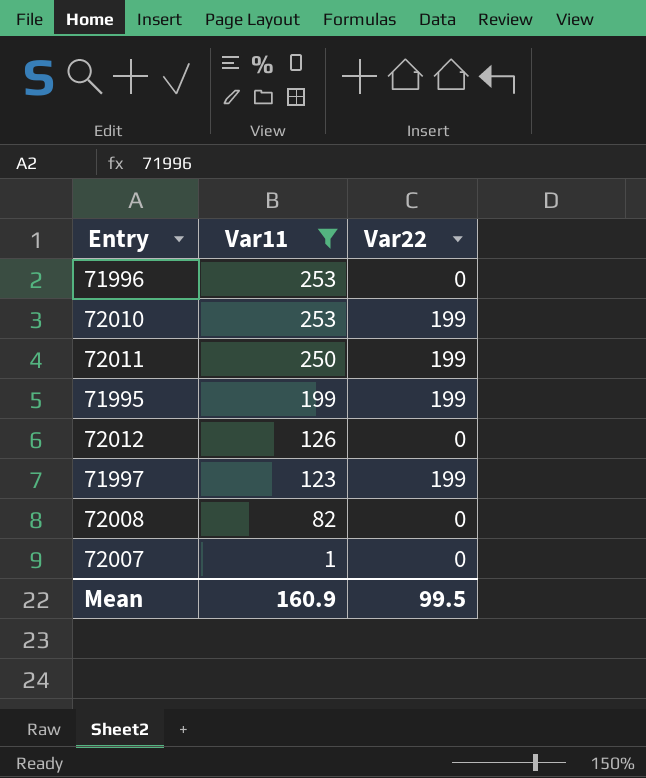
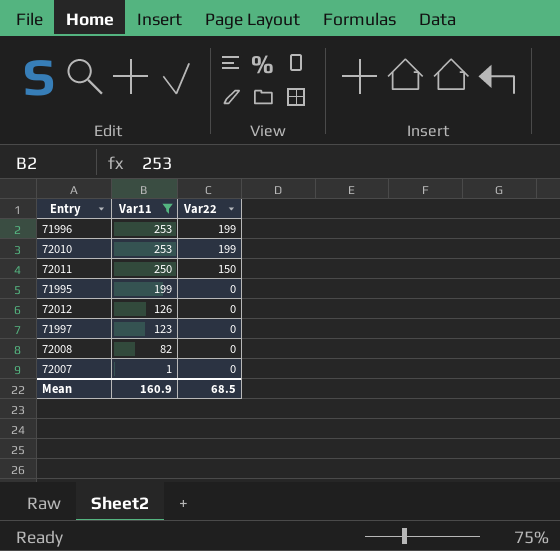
71996 | Var22: 0 -> 199
72011 | Var22: 199 -> 150
71995 | Var22: 199 -> 0
71997 | Var22: 199 -> 0
Mean | Var22: 99.5 -> 68.5

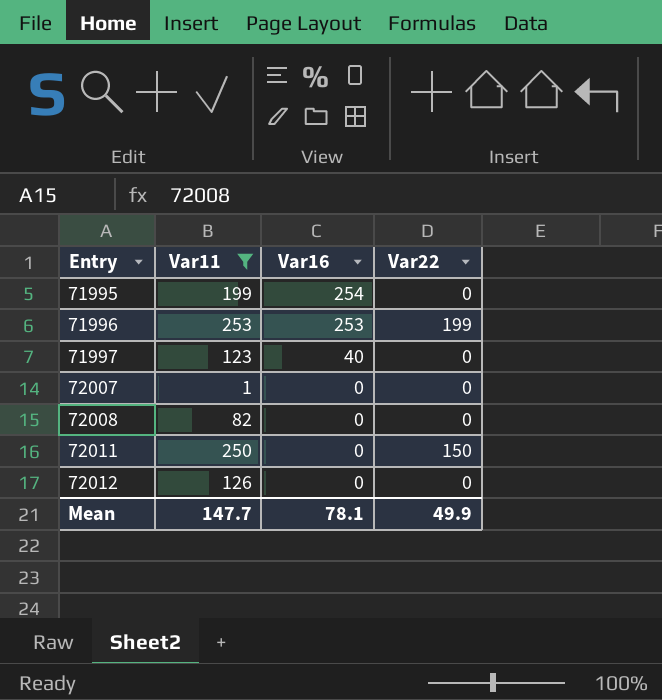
row order: Var11 descending -> Entry ascending
column Var16 | position: none -> 3
row 72010: 253 | 199 -> none
Mean | Var11: 160.9 -> 147.7
Mean | Var22: 68.5 -> 49.9

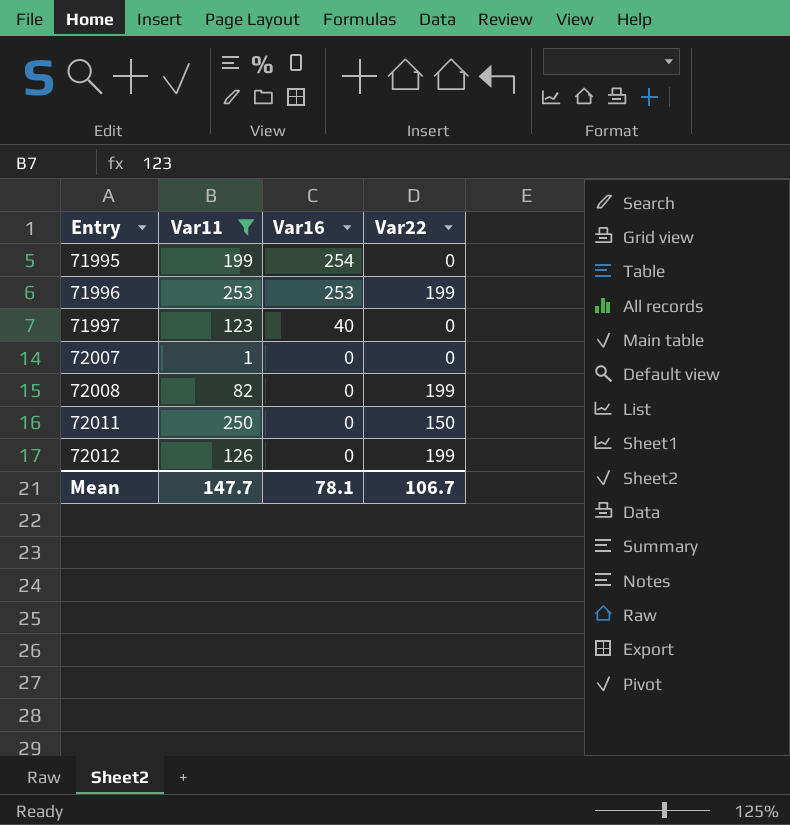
72008 | Var22: 0 -> 199
72012 | Var22: 0 -> 199
Mean | Var22: 49.9 -> 106.7

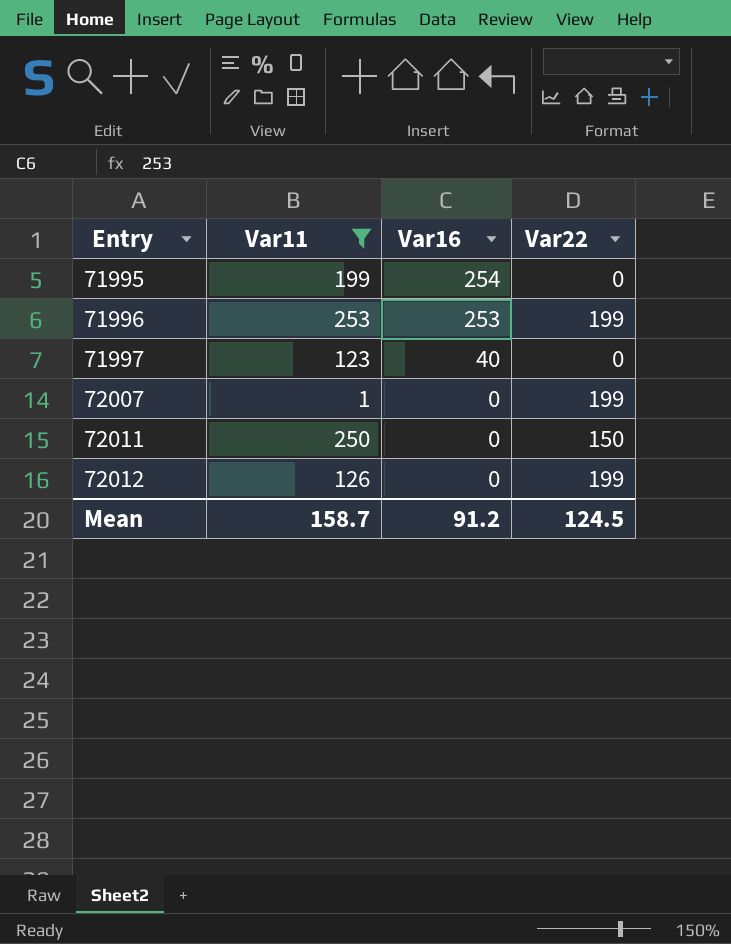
row 72008: 82 | 0 | 199 -> none
72007 | Var22: 0 -> 199
Mean | Var11: 147.7 -> 158.7
Mean | Var16: 78.1 -> 91.2
Mean | Var22: 106.7 -> 124.5

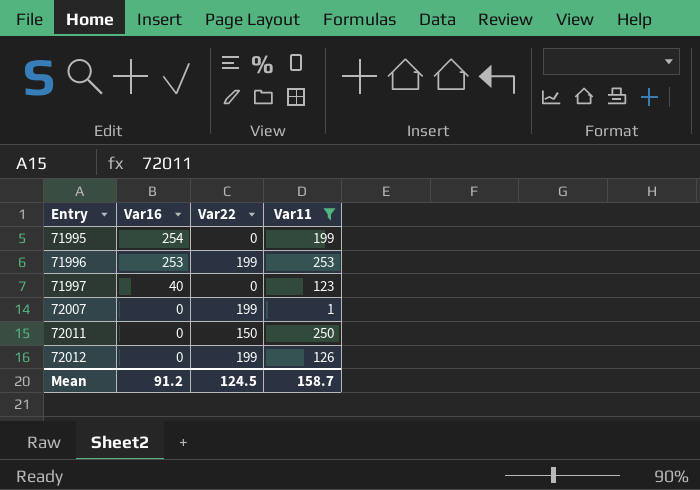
column Var11 | position: 2 -> 4

